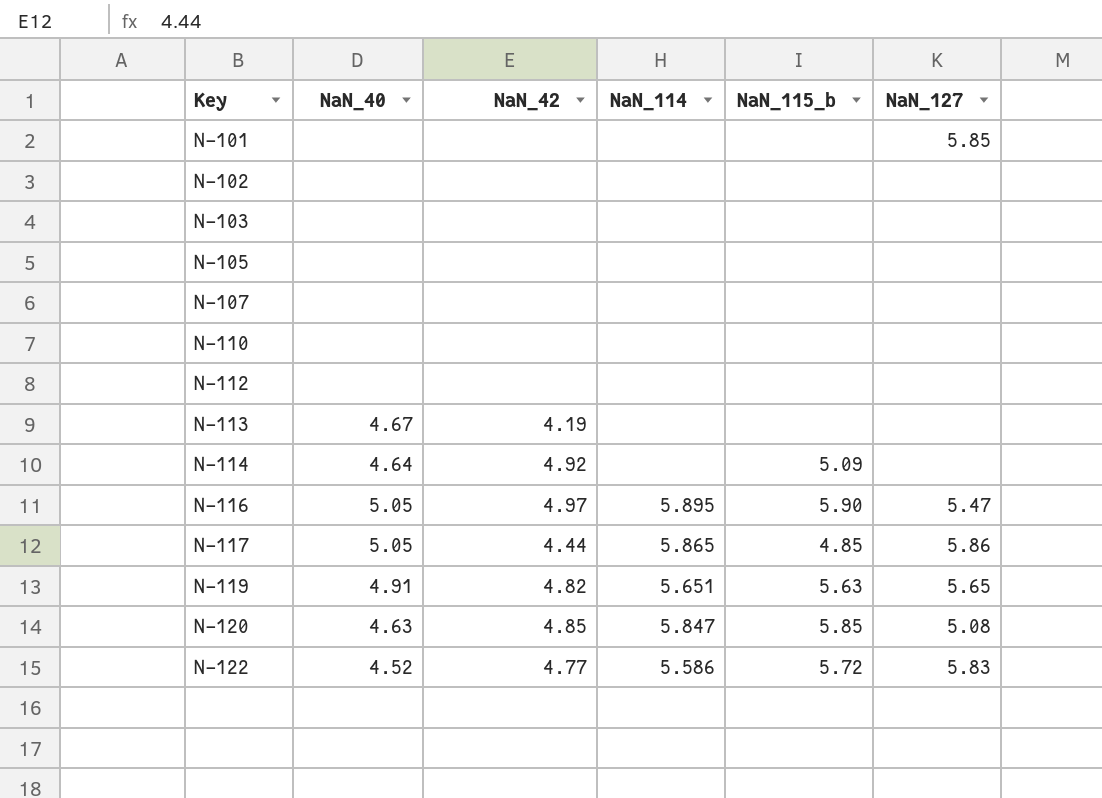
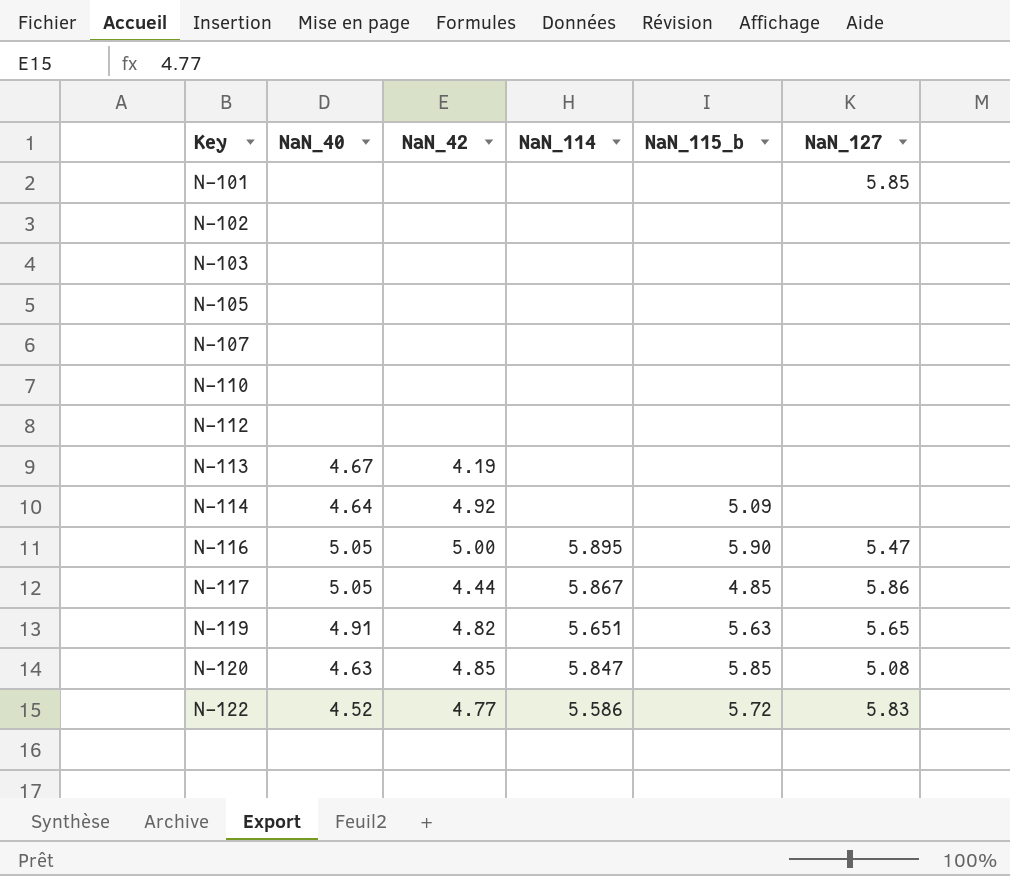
N-116 | NaN_42: 4.97 -> 5.00
N-117 | NaN_114: 5.865 -> 5.867

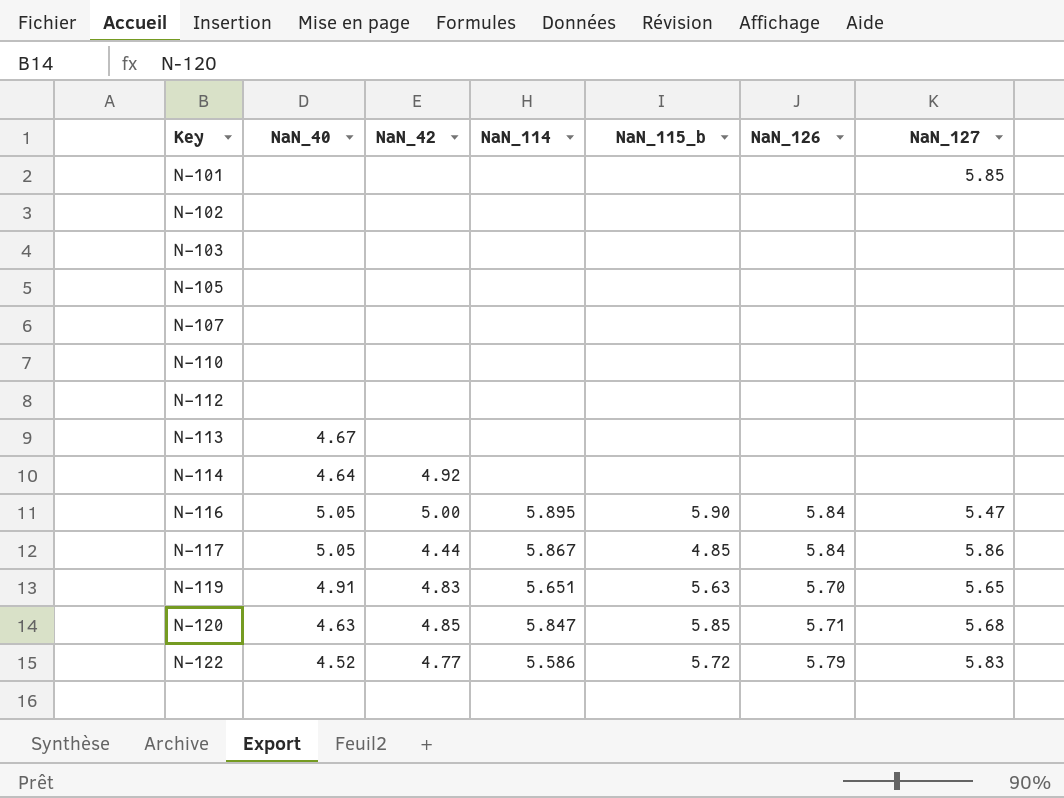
column NaN_126 | position: none -> 6
N-113 | NaN_42: 4.19 -> none
N-114 | NaN_115_b: 5.09 -> none
N-119 | NaN_42: 4.82 -> 4.83
N-120 | NaN_127: 5.08 -> 5.68

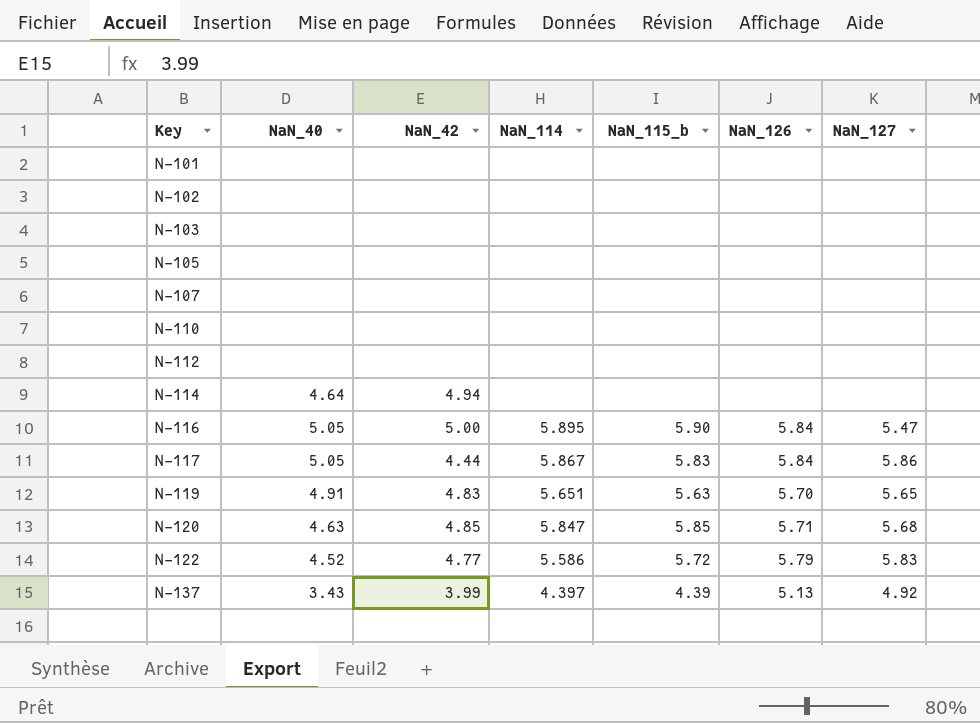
row N-113: 4.67 | none | none | none | none | none -> none
N-101 | NaN_127: 5.85 -> none
N-114 | NaN_42: 4.92 -> 4.94
N-117 | NaN_115_b: 4.85 -> 5.83
row N-137: none -> 3.43 | 3.99 | 4.397 | 4.39 | 5.13 | 4.92

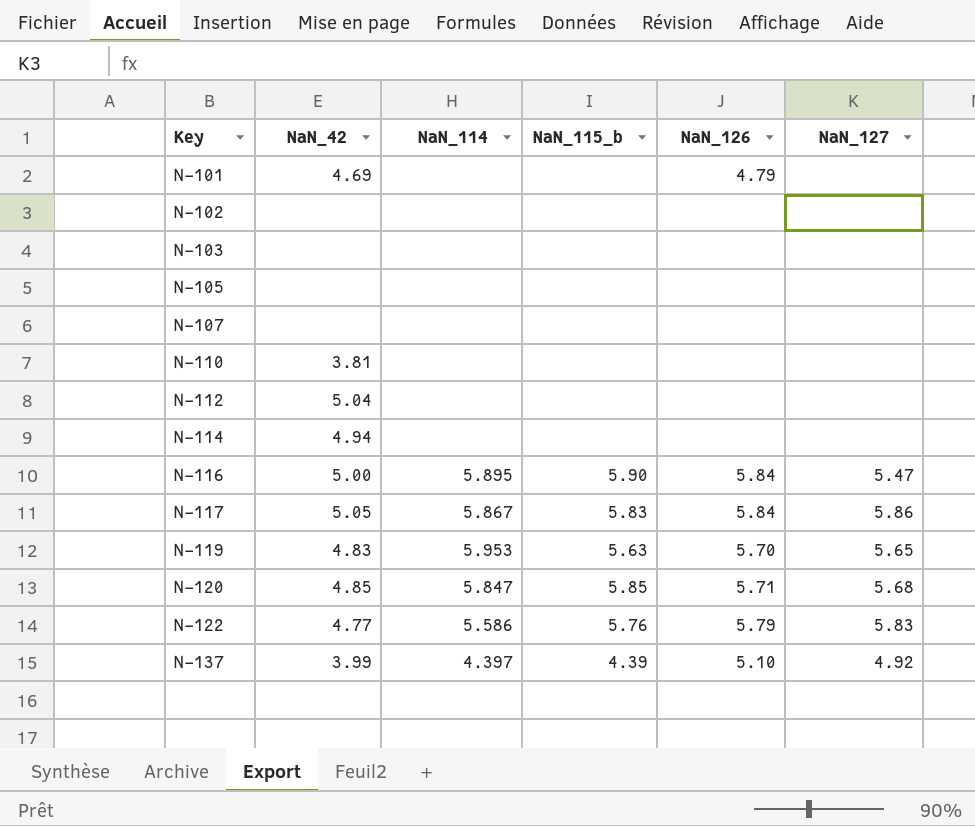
column NaN_40 | position: 2 -> none
N-101 | NaN_42: none -> 4.69
N-101 | NaN_126: none -> 4.79
N-110 | NaN_42: none -> 3.81
N-112 | NaN_42: none -> 5.04
N-117 | NaN_42: 4.44 -> 5.05
N-119 | NaN_114: 5.651 -> 5.953
N-122 | NaN_115_b: 5.72 -> 5.76
N-137 | NaN_126: 5.13 -> 5.10

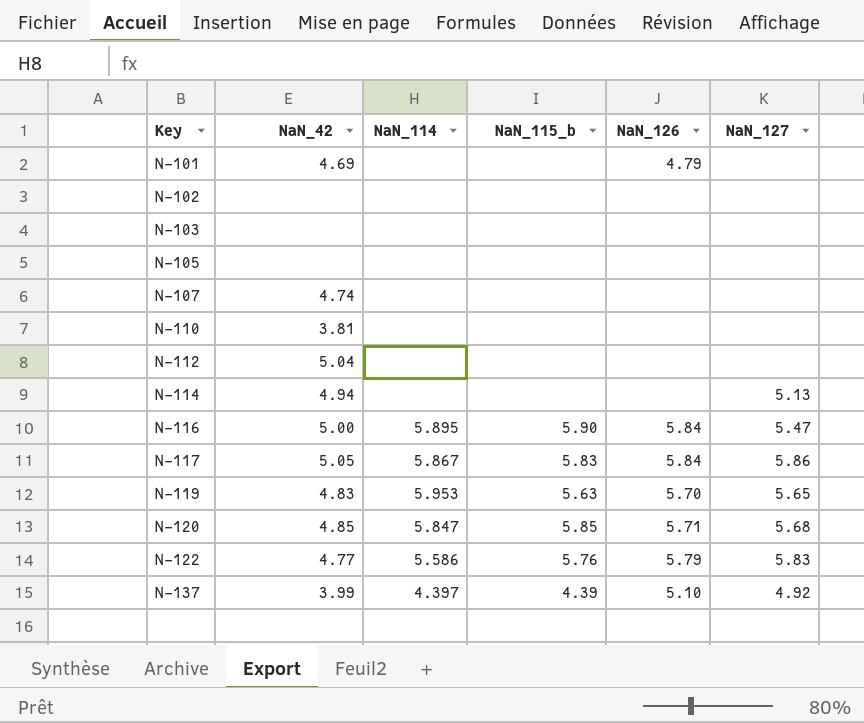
N-107 | NaN_42: none -> 4.74
N-114 | NaN_127: none -> 5.13

